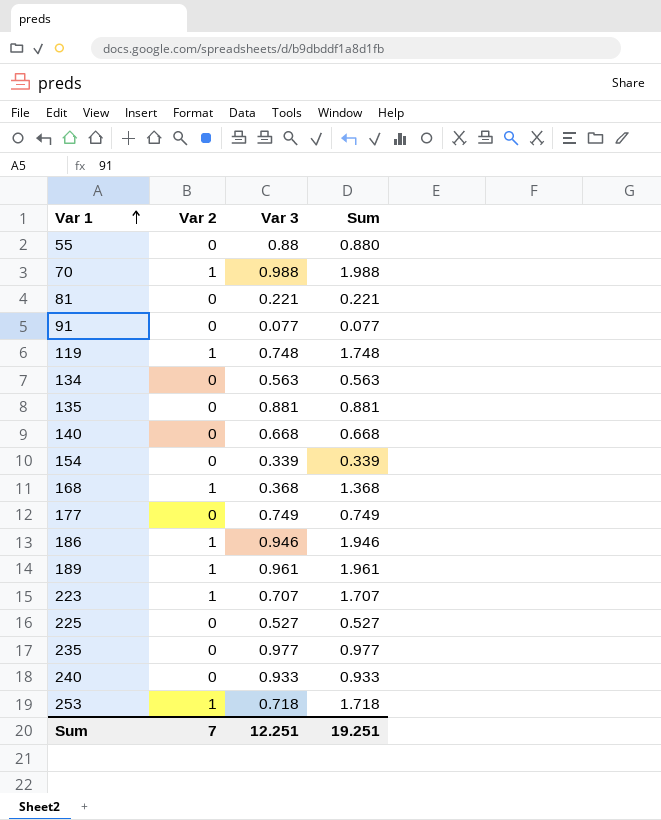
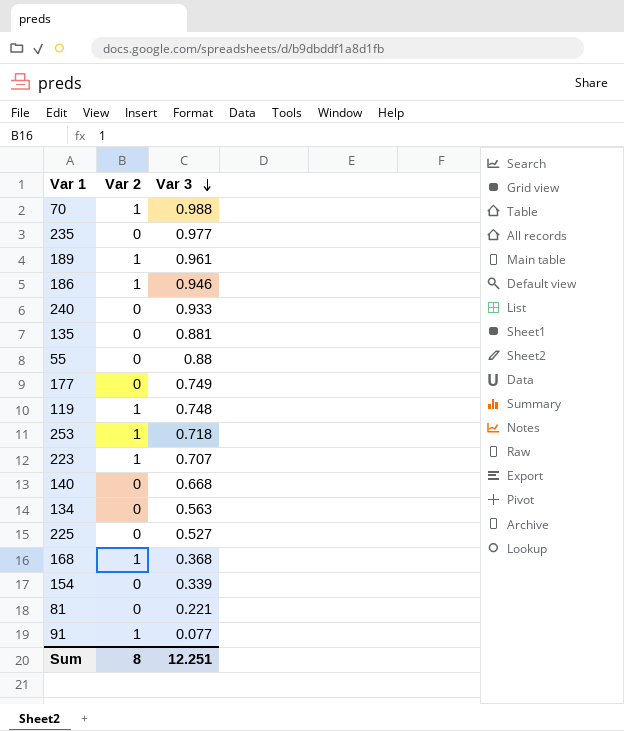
row order: Var 1 ascending -> Var 3 descending
column Sum | formula: [Var 2] + [Var 3] -> none
91 | Var 2: 0 -> 1
Sum | Var 2: 7 -> 8

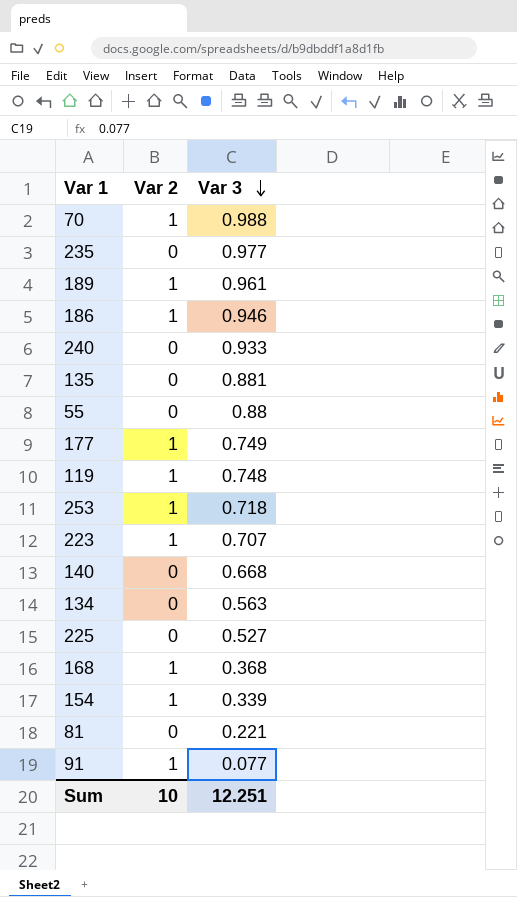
177 | Var 2: 0 -> 1
154 | Var 2: 0 -> 1
Sum | Var 2: 8 -> 10

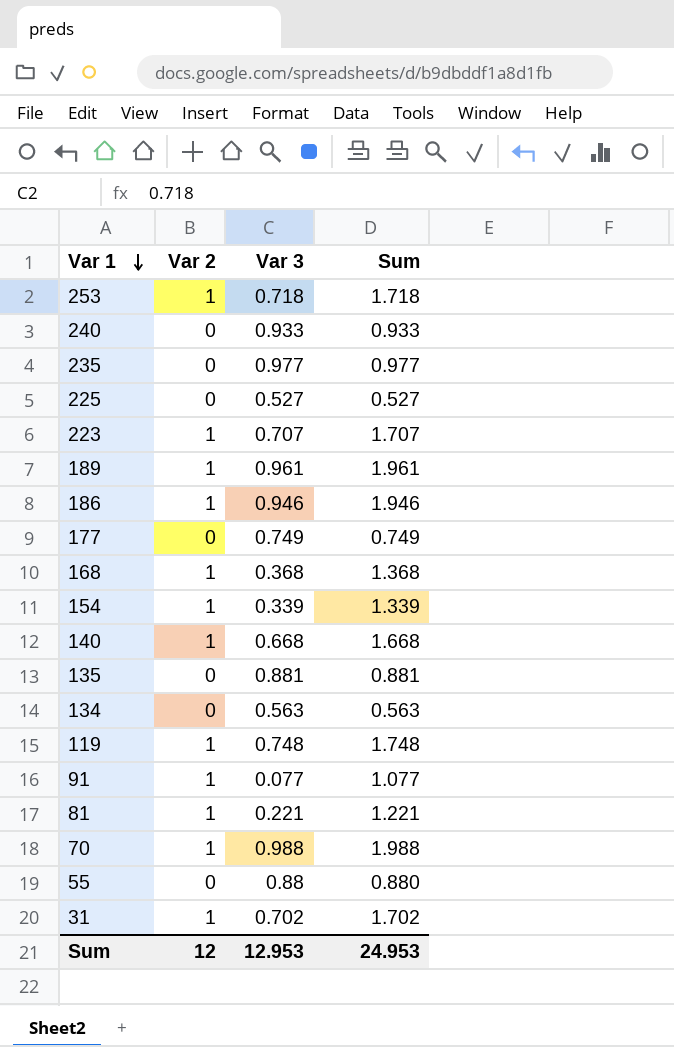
row order: Var 3 descending -> Var 1 descending
column Sum | formula: none -> [Var 2] + [Var 3]
177 | Var 2: 1 -> 0
140 | Var 2: 0 -> 1
81 | Var 2: 0 -> 1
row 31: none -> 1 | 0.702 | 1.702
Sum | Var 2: 10 -> 12
Sum | Var 3: 12.251 -> 12.953

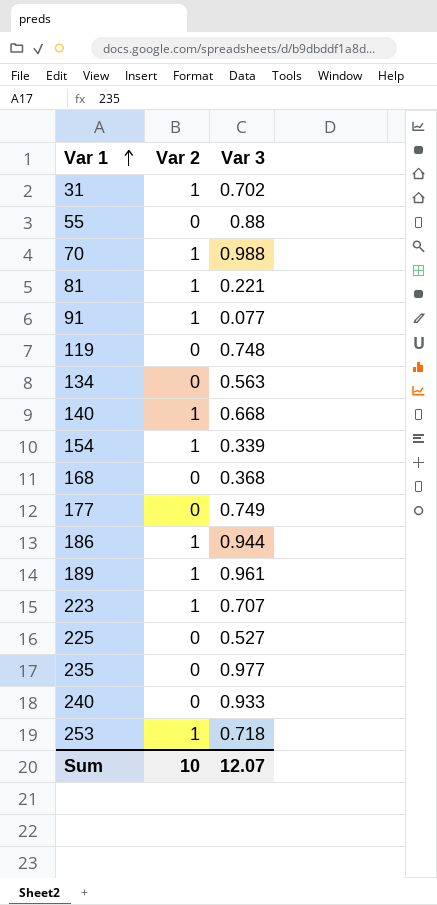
row order: Var 1 descending -> Var 1 ascending
column Sum | formula: [Var 2] + [Var 3] -> none
row 135: 0 | 0.881 | 0.881 -> none
119 | Var 2: 1 -> 0
168 | Var 2: 1 -> 0
186 | Var 3: 0.946 -> 0.944
Sum | Var 2: 12 -> 10
Sum | Var 3: 12.953 -> 12.07

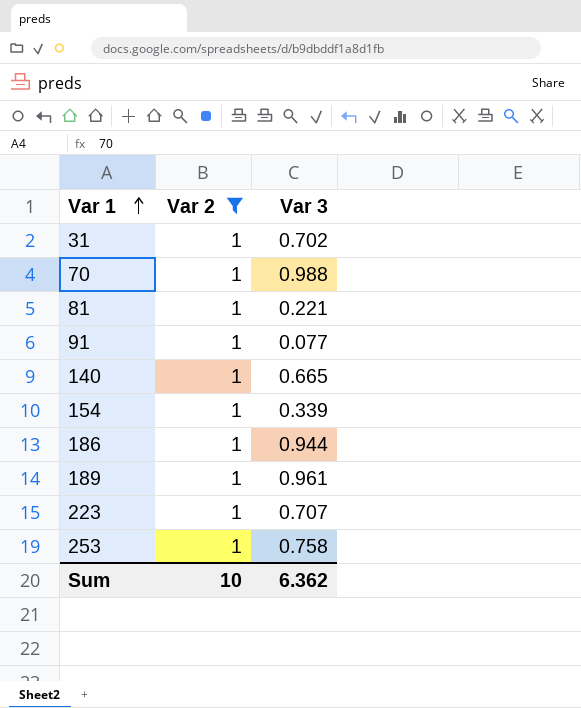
filter: none -> Var 2 = 1
140 | Var 3: 0.668 -> 0.665
253 | Var 3: 0.718 -> 0.758
Sum | Var 3: 12.07 -> 6.362

